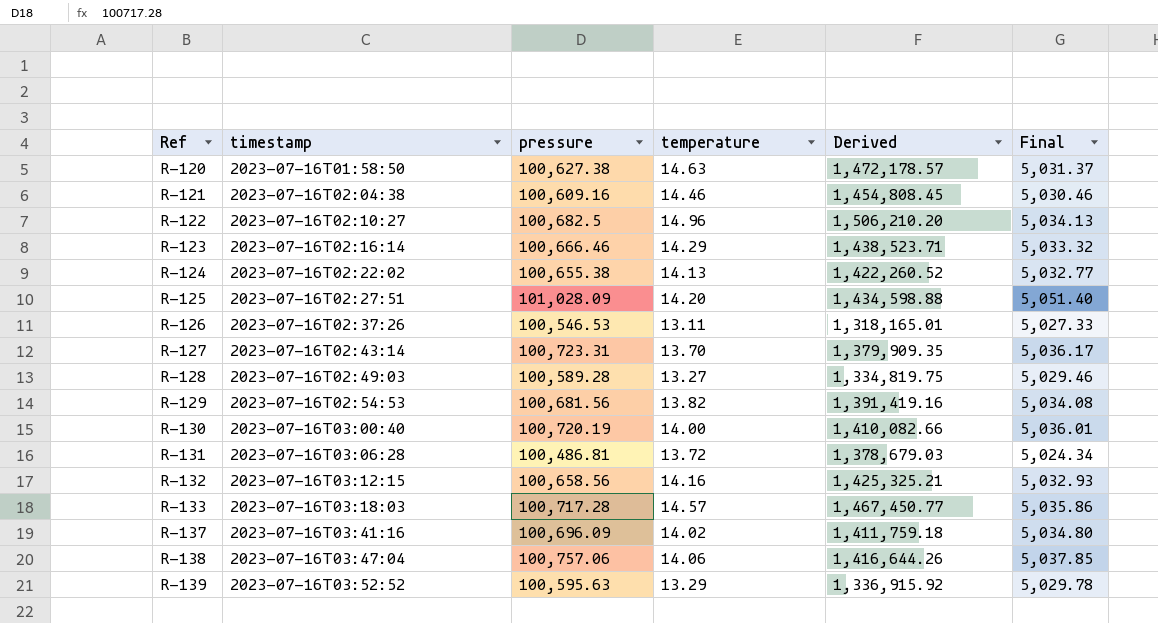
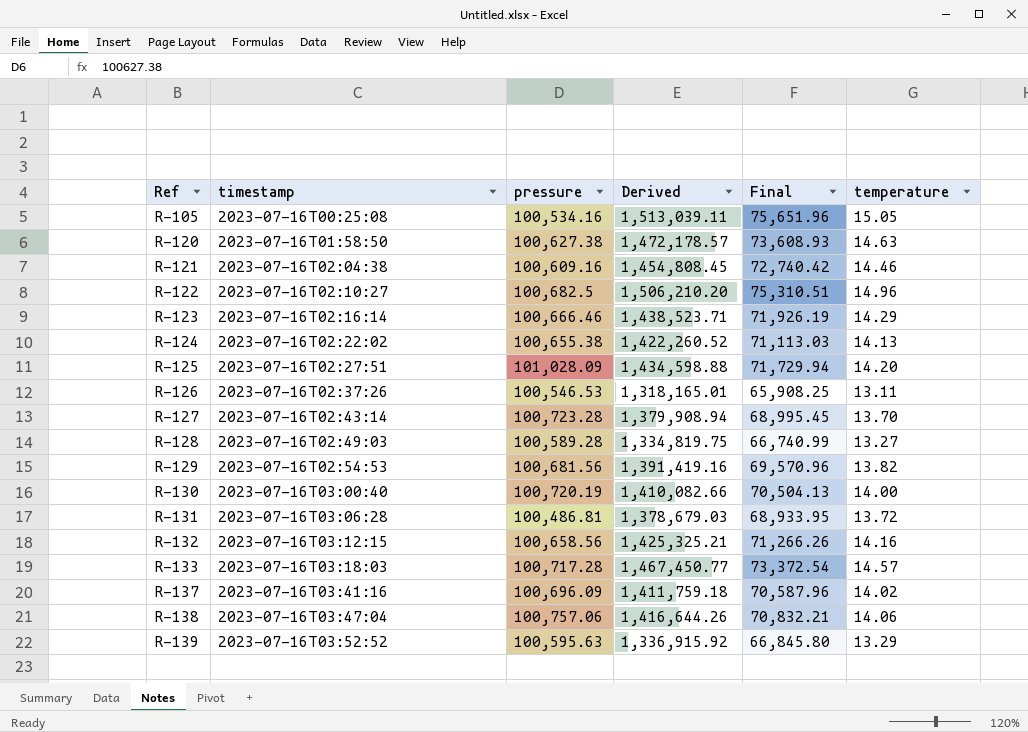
column Final | formula: [pressure] * 0.05 -> [Derived] * 0.05
column temperature | position: 4 -> 6
row R-105: none -> 2023-07-16T00:25:08 | 100,534.16 | 1,513,039.11 | 75,651.96 | 15.05
R-127 | pressure: 100,723.31 -> 100,723.28
R-127 | Derived: 1,379,909.35 -> 1,379,908.94

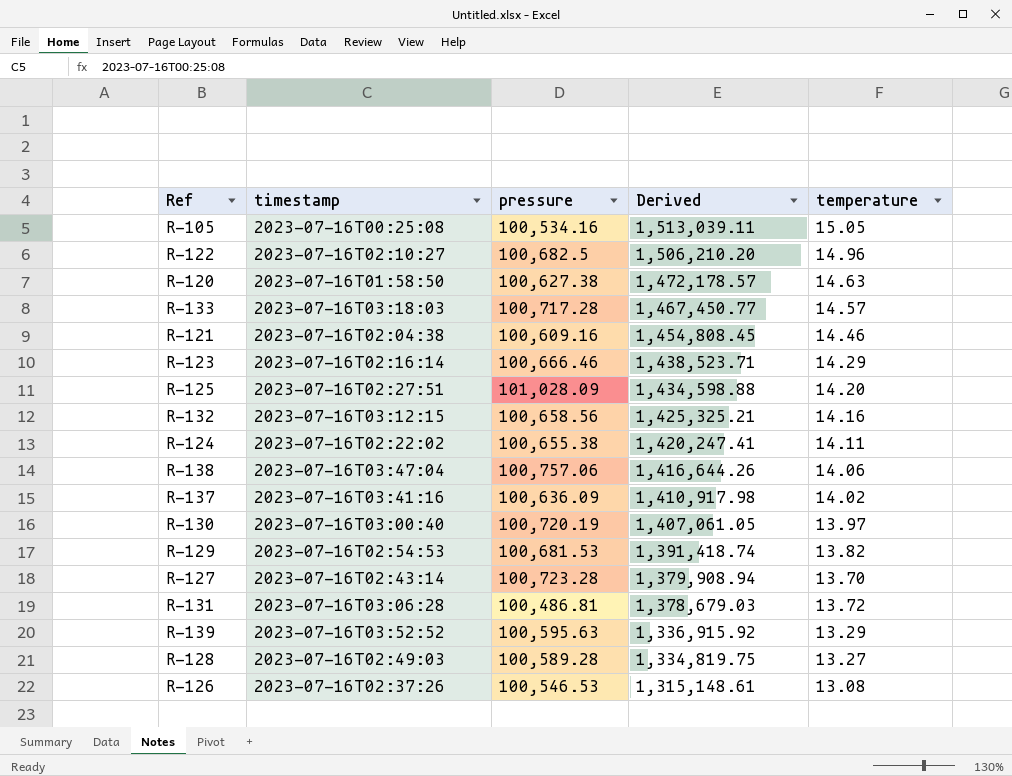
row order: Ref ascending -> Derived descending
column Final | formula: [Derived] * 0.05 -> none
R-124 | Derived: 1,422,260.52 -> 1,420,247.41
R-124 | temperature: 14.13 -> 14.11
R-137 | pressure: 100,696.09 -> 100,636.09
R-137 | Derived: 1,411,759.18 -> 1,410,917.98
R-130 | Derived: 1,410,082.66 -> 1,407,061.05
R-130 | temperature: 14.00 -> 13.97
R-129 | pressure: 100,681.56 -> 100,681.53
R-129 | Derived: 1,391,419.16 -> 1,391,418.74
R-126 | Derived: 1,318,165.01 -> 1,315,148.61
R-126 | temperature: 13.11 -> 13.08

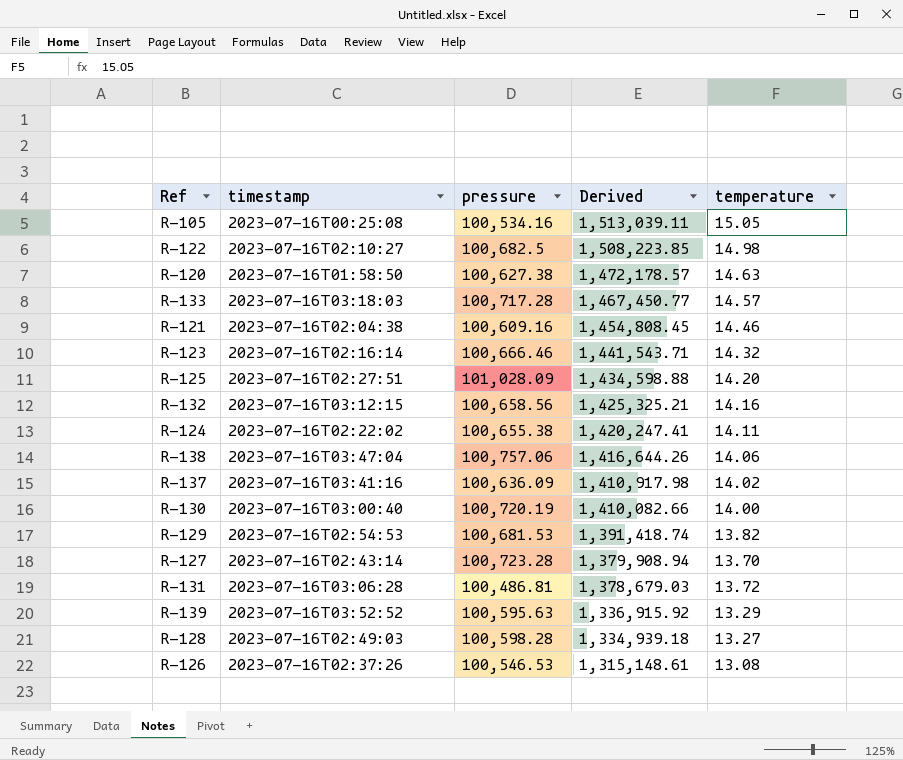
R-122 | Derived: 1,506,210.20 -> 1,508,223.85
R-122 | temperature: 14.96 -> 14.98
R-123 | Derived: 1,438,523.71 -> 1,441,543.71
R-123 | temperature: 14.29 -> 14.32
R-130 | Derived: 1,407,061.05 -> 1,410,082.66
R-130 | temperature: 13.97 -> 14.00
R-128 | pressure: 100,589.28 -> 100,598.28
R-128 | Derived: 1,334,819.75 -> 1,334,939.18

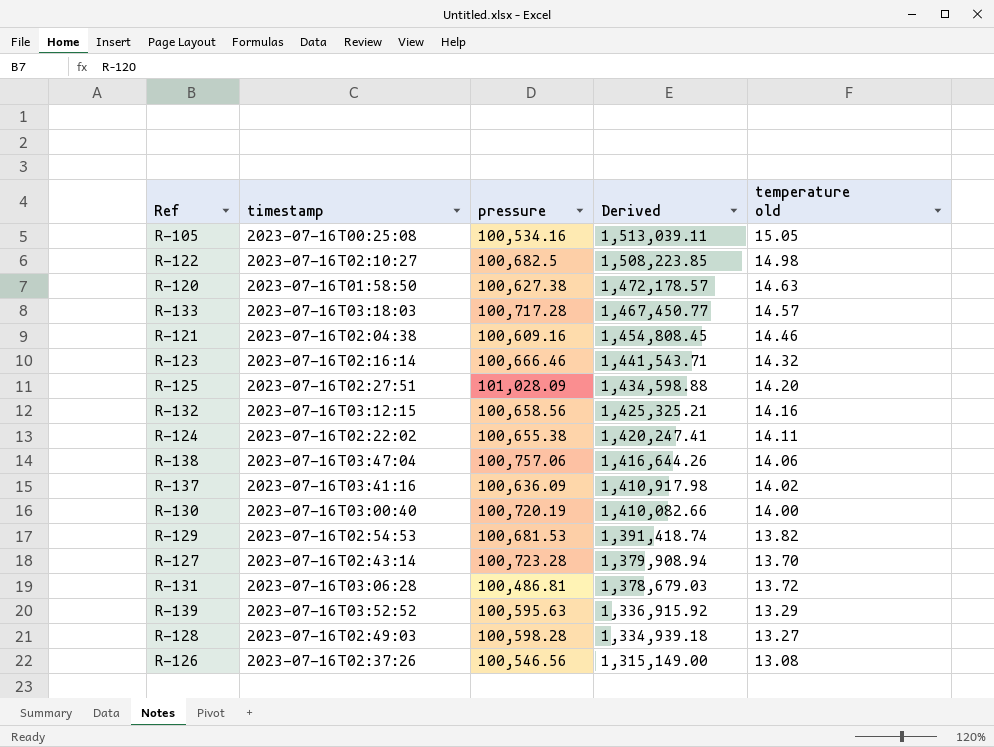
column name: temperature -> temperature old
R-126 | pressure: 100,546.53 -> 100,546.56
R-126 | Derived: 1,315,148.61 -> 1,315,149.00

